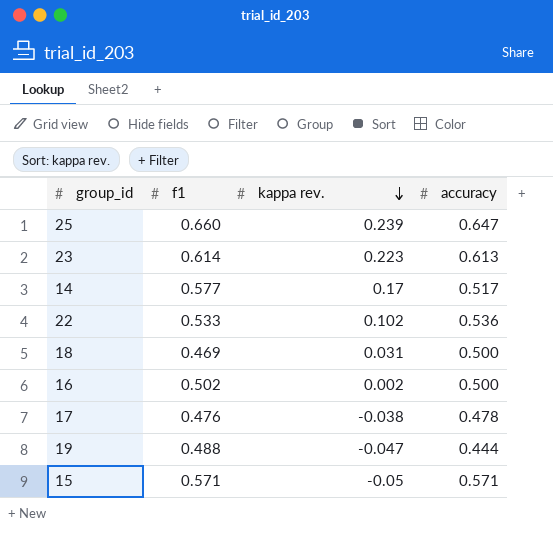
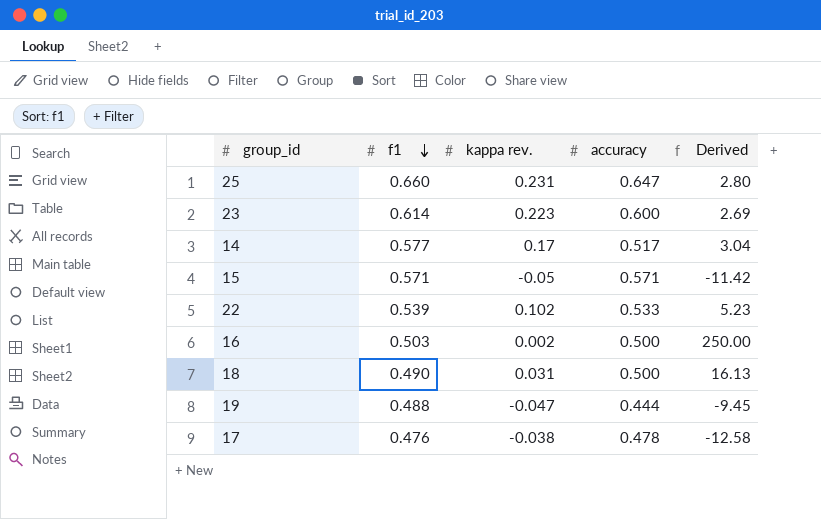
row order: kappa rev. descending -> f1 descending
column Derived | formula: none -> [accuracy] / [kappa rev.]
25 | kappa rev.: 0.239 -> 0.231
23 | accuracy: 0.613 -> 0.600
22 | f1: 0.533 -> 0.539
22 | accuracy: 0.536 -> 0.533
16 | f1: 0.502 -> 0.503
18 | f1: 0.469 -> 0.490

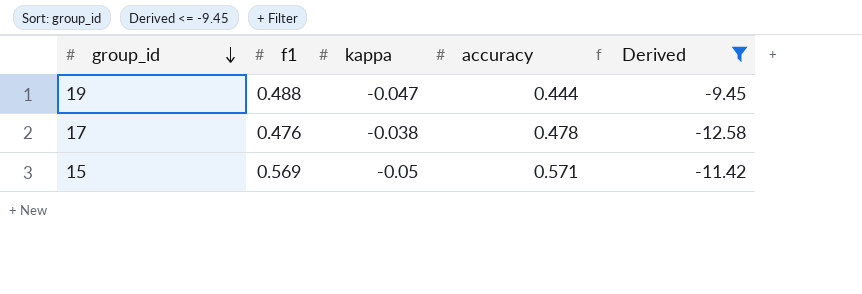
filter: none -> Derived <= -9.45
row order: f1 descending -> group_id descending
column name: kappa rev. -> kappa
15 | f1: 0.571 -> 0.569

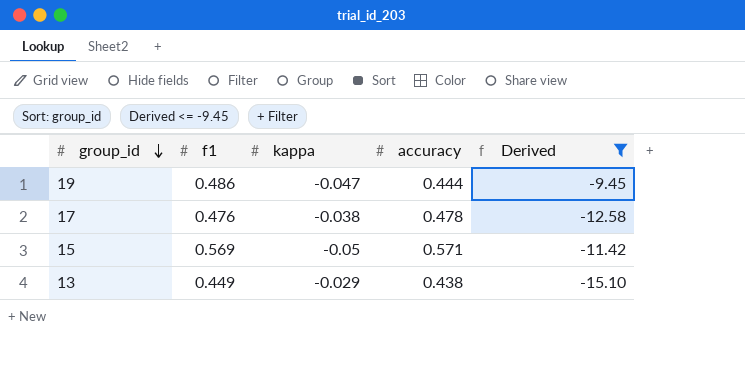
19 | f1: 0.488 -> 0.486
row 13: none -> 0.449 | -0.029 | 0.438 | -15.10

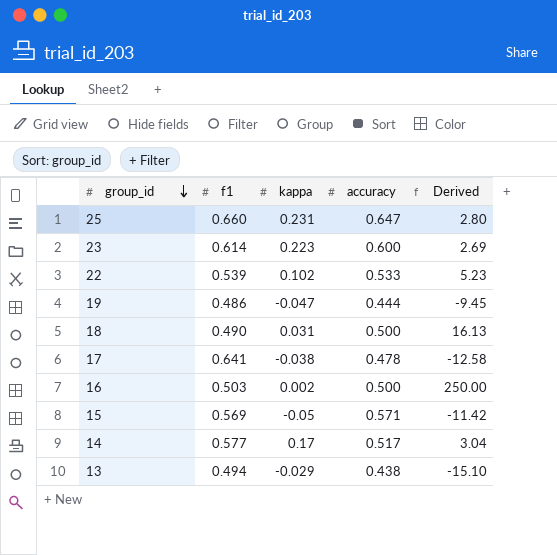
filter: Derived <= -9.45 -> none
17 | f1: 0.476 -> 0.641
13 | f1: 0.449 -> 0.494

